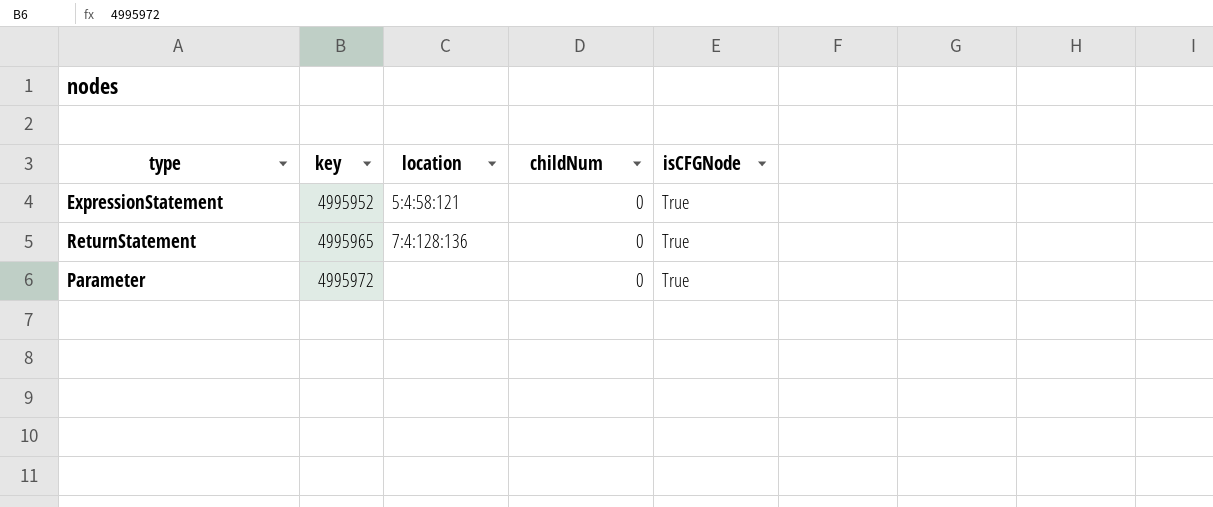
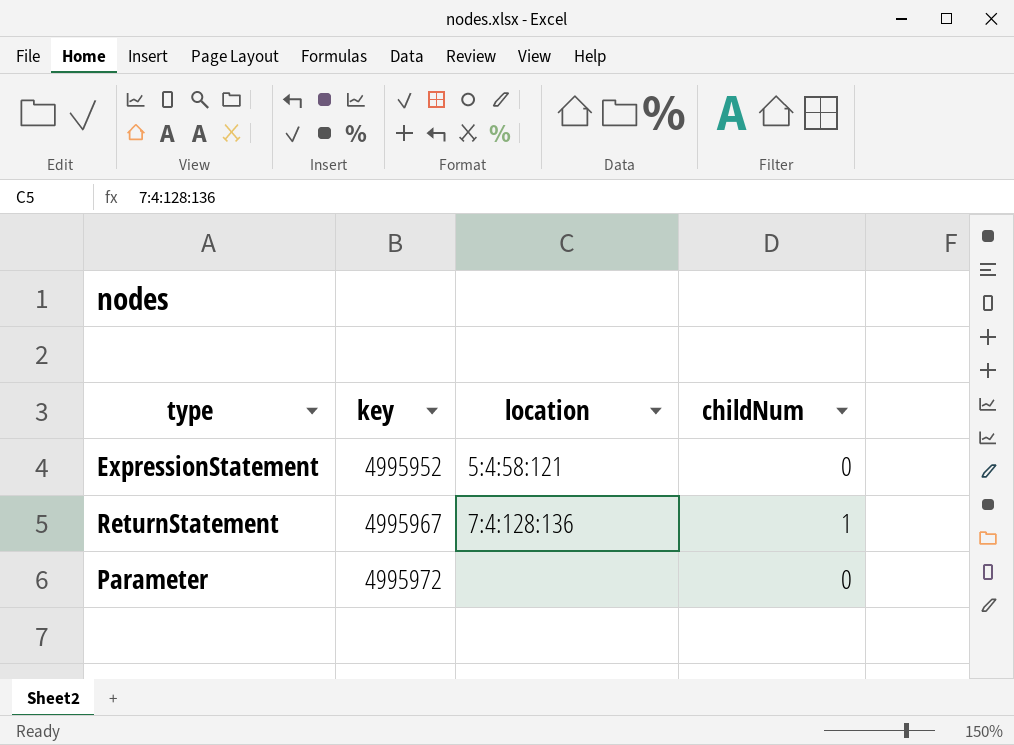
column isCFGNode | position: 5 -> none
ReturnStatement | key: 4995965 -> 4995967
ReturnStatement | childNum: 0 -> 1

